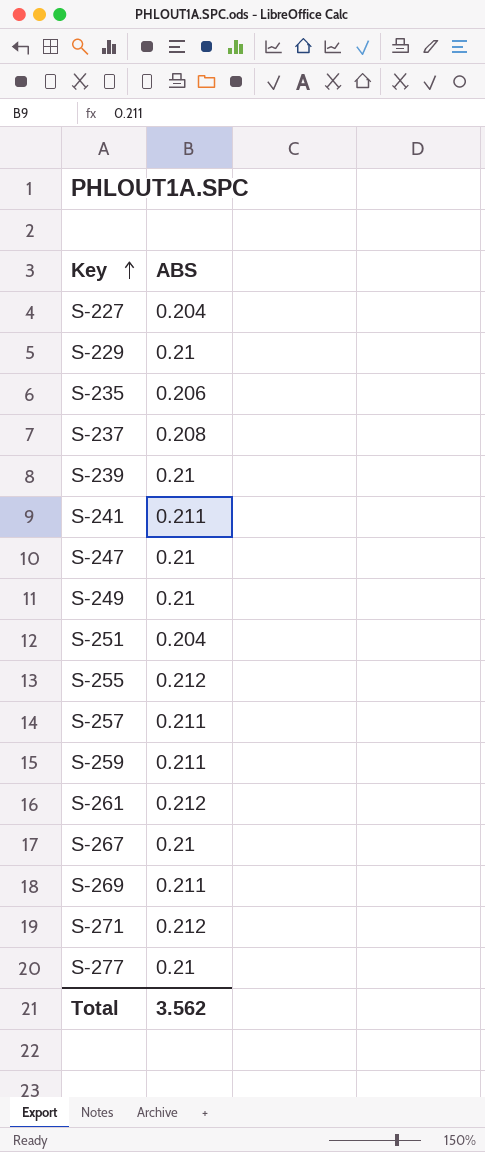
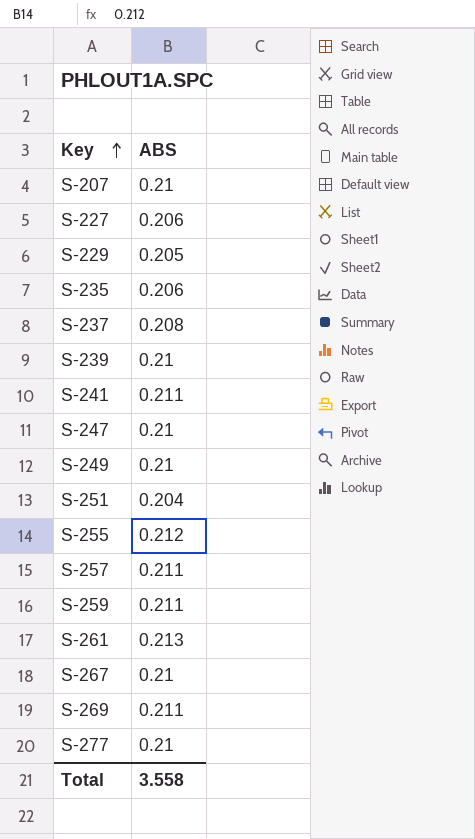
row S-271: 0.212 -> none
row S-207: none -> 0.21
S-227 | ABS: 0.204 -> 0.206
S-229 | ABS: 0.21 -> 0.205
S-261 | ABS: 0.212 -> 0.213
Total | ABS: 3.562 -> 3.558

